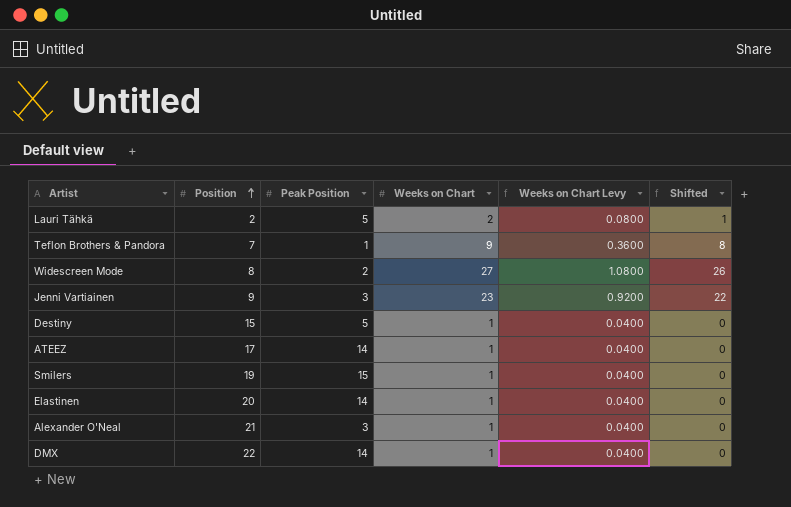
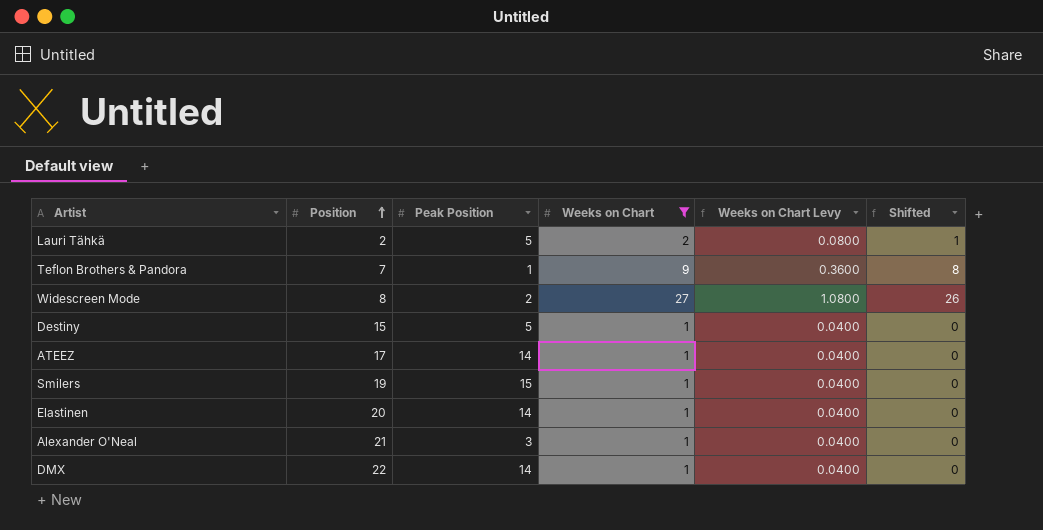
filter: none -> Weeks on Chart != 23

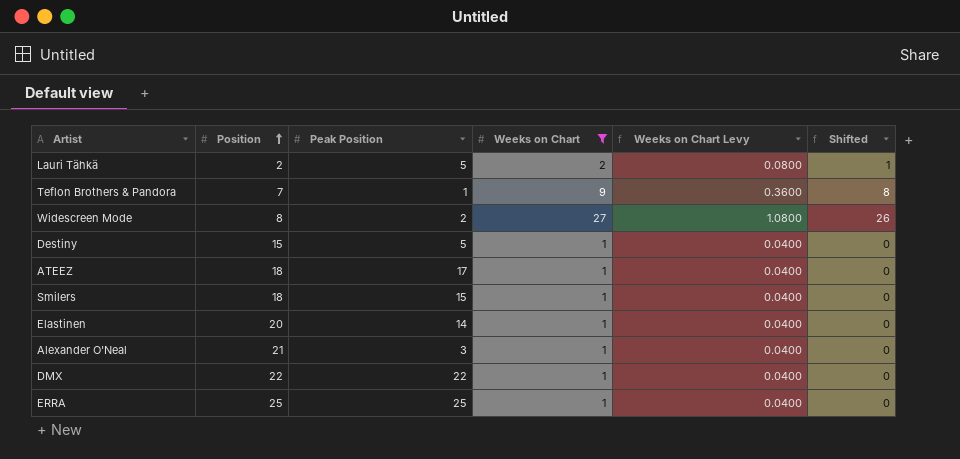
ATEEZ | Position: 17 -> 18
ATEEZ | Peak Position: 14 -> 17
Smilers | Position: 19 -> 18
DMX | Peak Position: 14 -> 22
row ERRA: none -> 25 | 25 | 1 | 0.0400 | 0

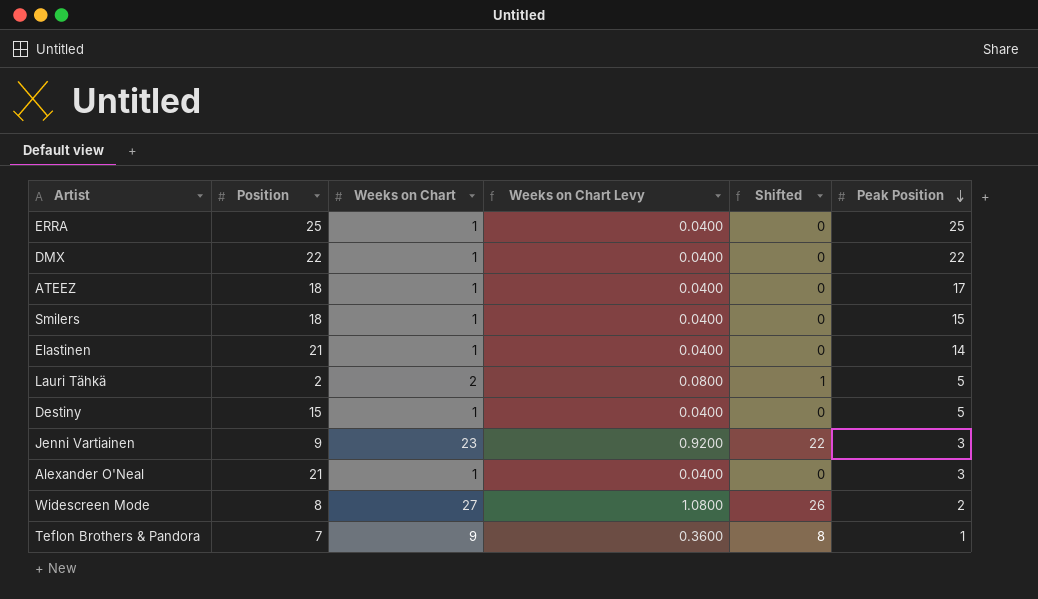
filter: Weeks on Chart != 23 -> none
row order: Position ascending -> Peak Position descending
column Peak Position | position: 3 -> 6
Elastinen | Position: 20 -> 21

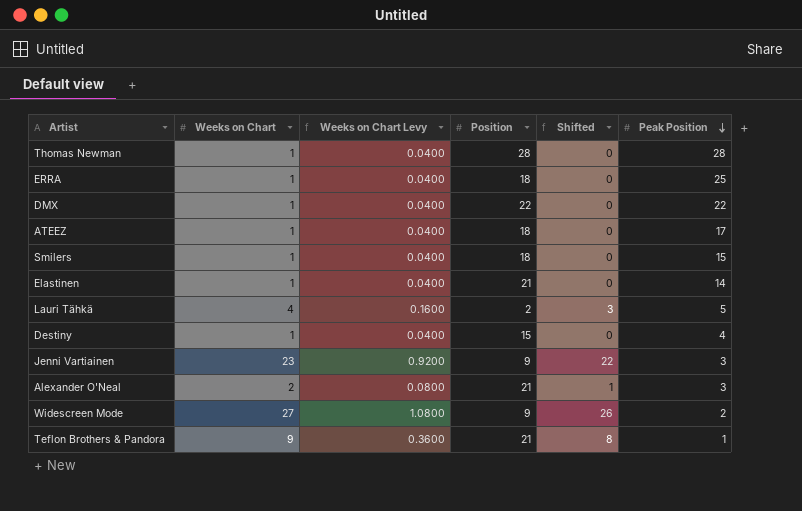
column Position | position: 2 -> 4
row Thomas Newman: none -> 1 | 0.0400 | 28 | 0 | 28
ERRA | Position: 25 -> 18
Lauri Tähkä | Weeks on Chart: 2 -> 4
Lauri Tähkä | Weeks on Chart Levy: 0.0800 -> 0.1600
Lauri Tähkä | Shifted: 1 -> 3
Destiny | Peak Position: 5 -> 4
Alexander O'Neal | Weeks on Chart: 1 -> 2
Alexander O'Neal | Weeks on Chart Levy: 0.0400 -> 0.0800
Alexander O'Neal | Shifted: 0 -> 1
Widescreen Mode | Position: 8 -> 9
Teflon Brothers & Pandora | Position: 7 -> 21

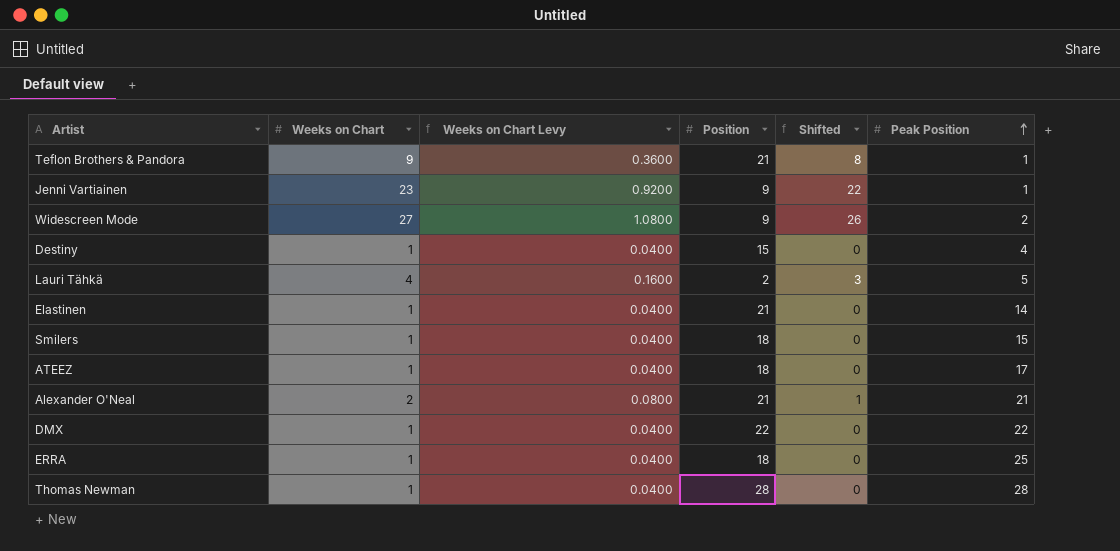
row order: Peak Position descending -> Peak Position ascending
Jenni Vartiainen | Peak Position: 3 -> 1
Alexander O'Neal | Peak Position: 3 -> 21

